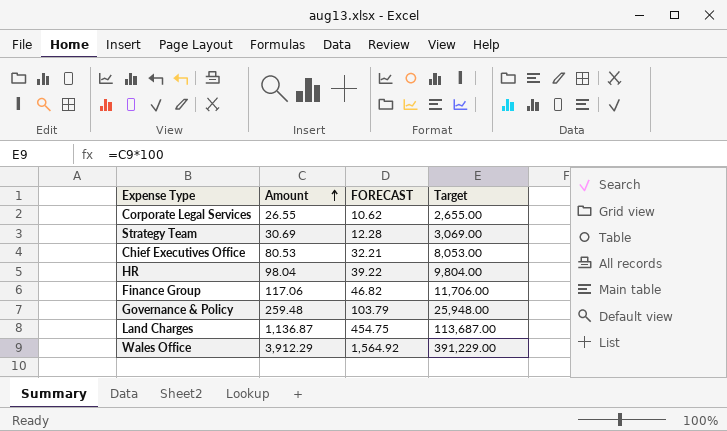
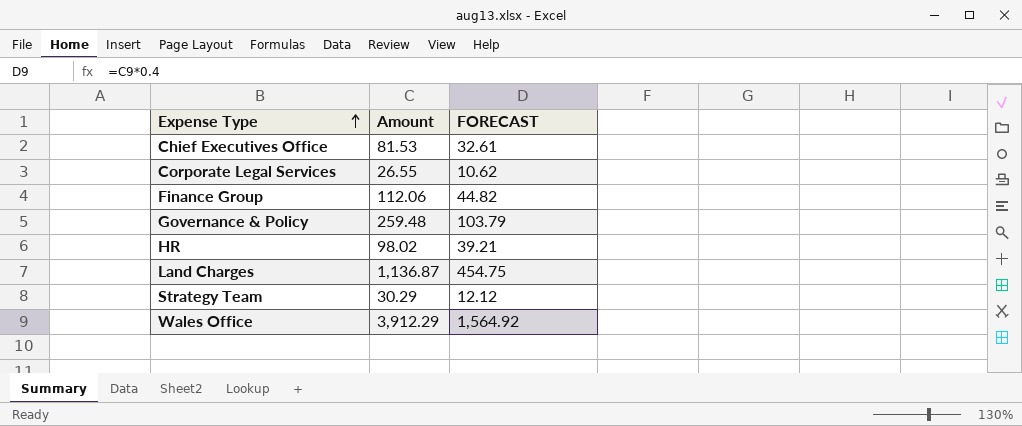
row order: Amount ascending -> Expense Type ascending
column Target | formula: [Amount] * 100 -> none
Chief Executives Office | Amount: 80.53 -> 81.53
Chief Executives Office | FORECAST: 32.21 -> 32.61
Finance Group | Amount: 117.06 -> 112.06
Finance Group | FORECAST: 46.82 -> 44.82
HR | Amount: 98.04 -> 98.02
HR | FORECAST: 39.22 -> 39.21
Strategy Team | Amount: 30.69 -> 30.29
Strategy Team | FORECAST: 12.28 -> 12.12

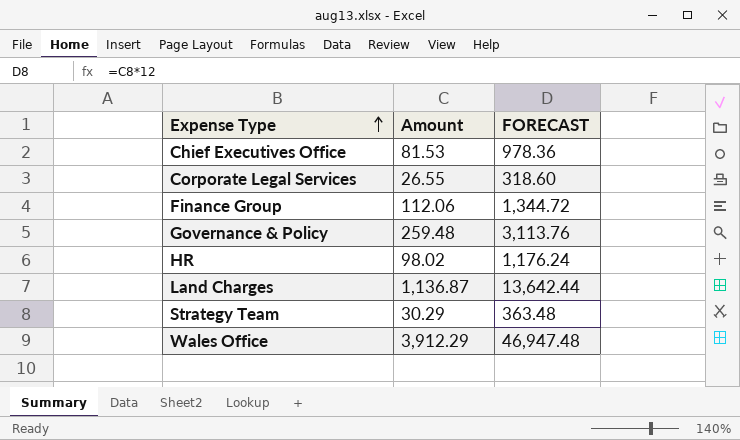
column FORECAST | formula: [Amount] * 0.4 -> [Amount] * 12

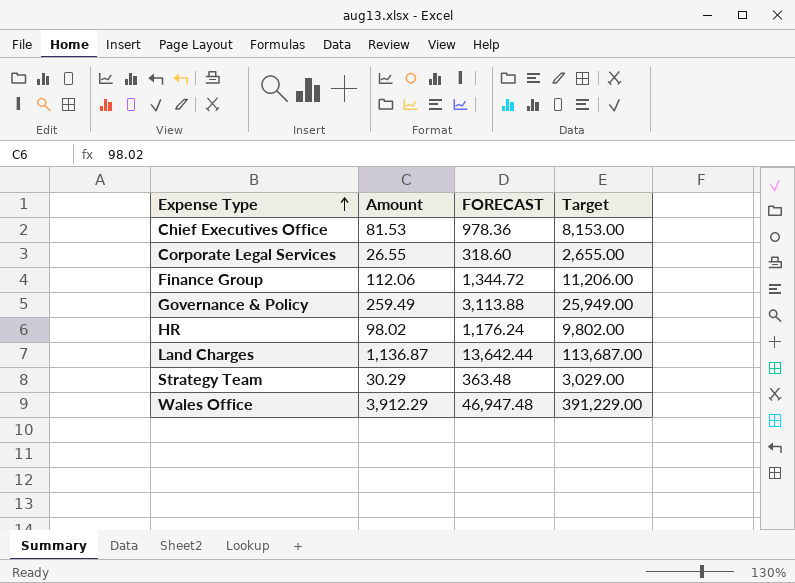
column Target | formula: none -> [Amount] * 100
Governance & Policy | Amount: 259.48 -> 259.49
Governance & Policy | FORECAST: 3,113.76 -> 3,113.88

